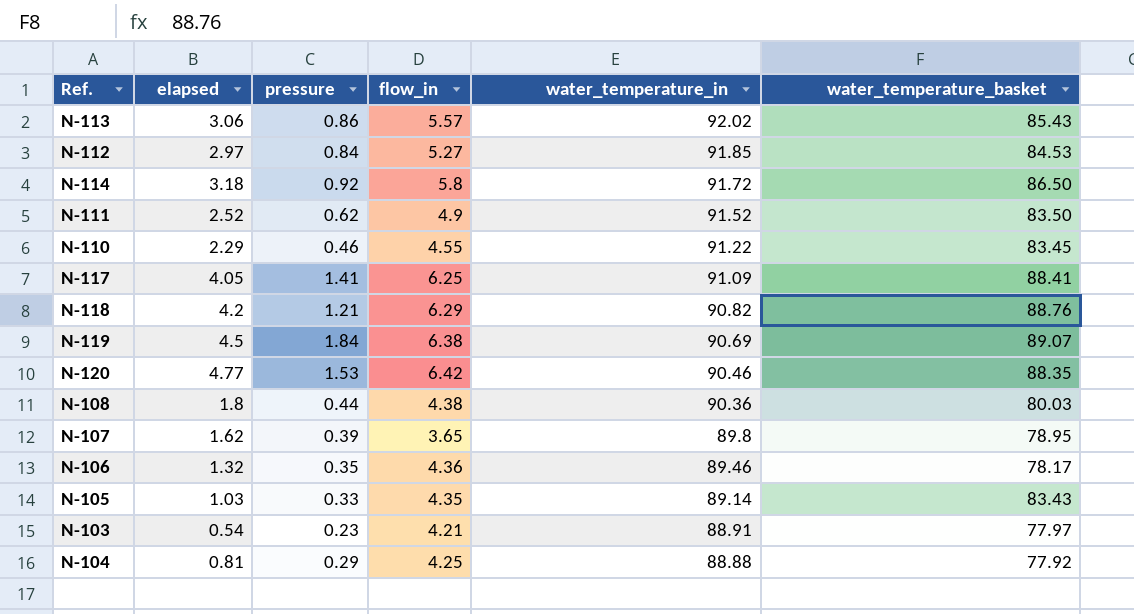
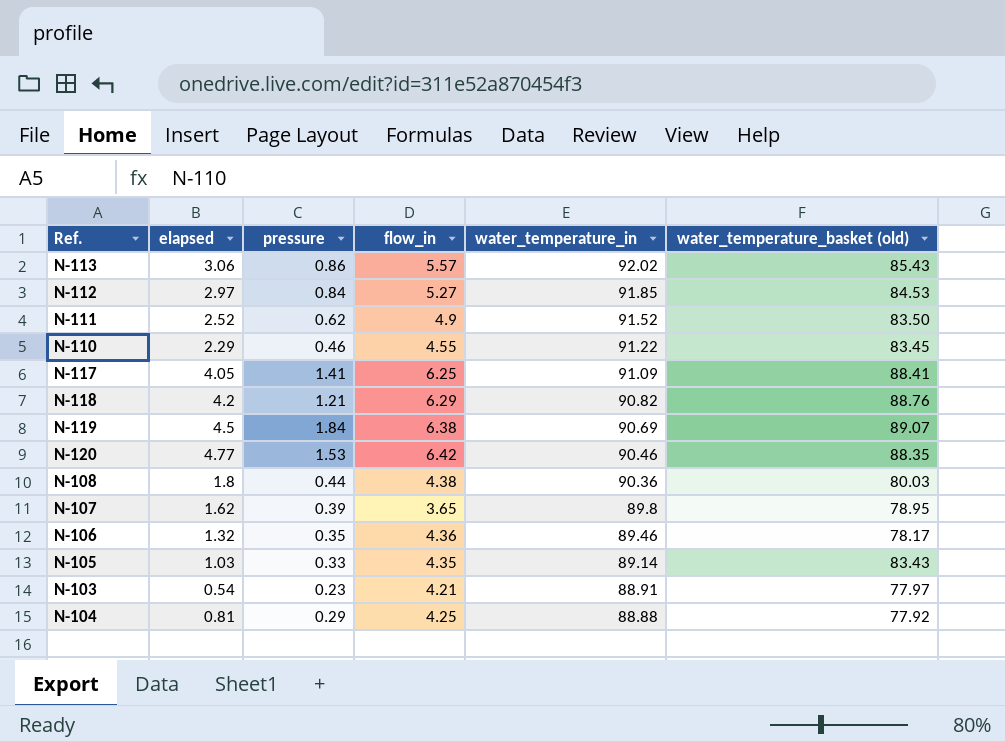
column name: water_temperature_basket -> water_temperature_basket (old)
row N-114: 3.18 | 0.92 | 5.8 | 91.72 | 86.50 -> none

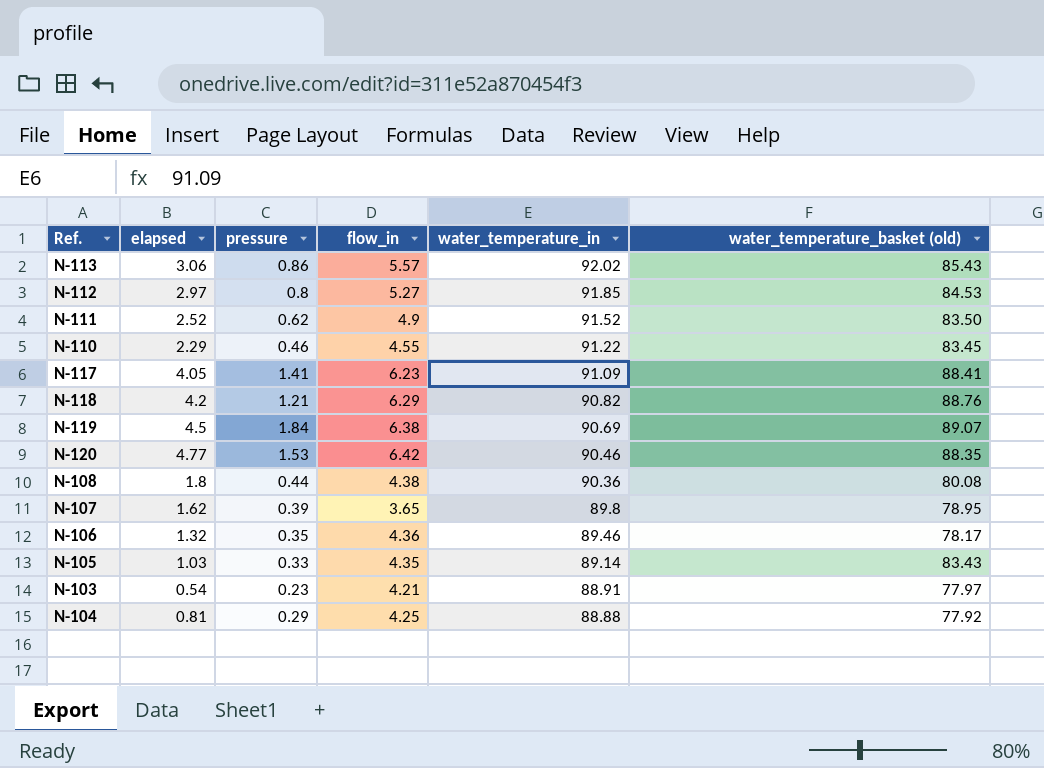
N-112 | pressure: 0.84 -> 0.8
N-117 | flow_in: 6.25 -> 6.23
N-108 | water_temperature_basket (old): 80.03 -> 80.08

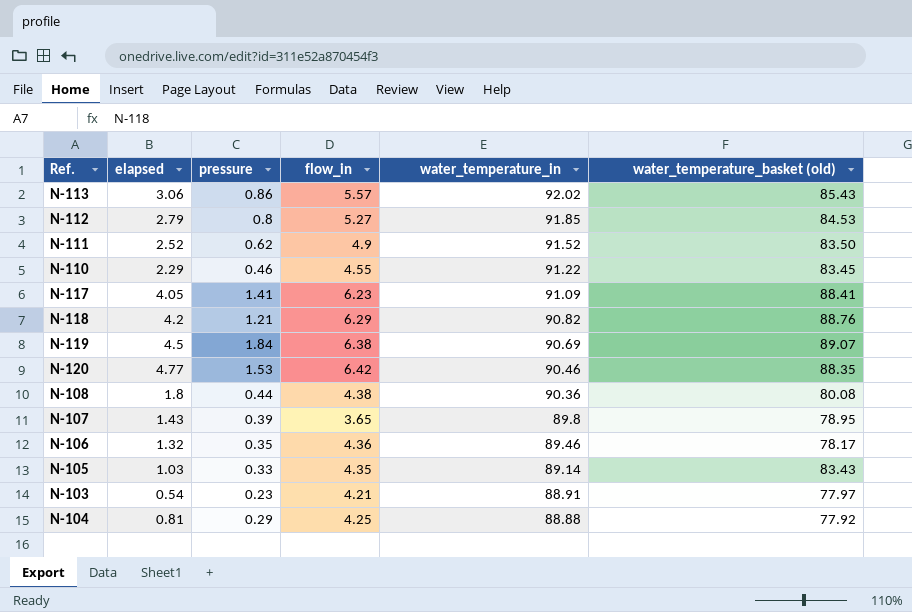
N-112 | elapsed: 2.97 -> 2.79
N-107 | elapsed: 1.62 -> 1.43

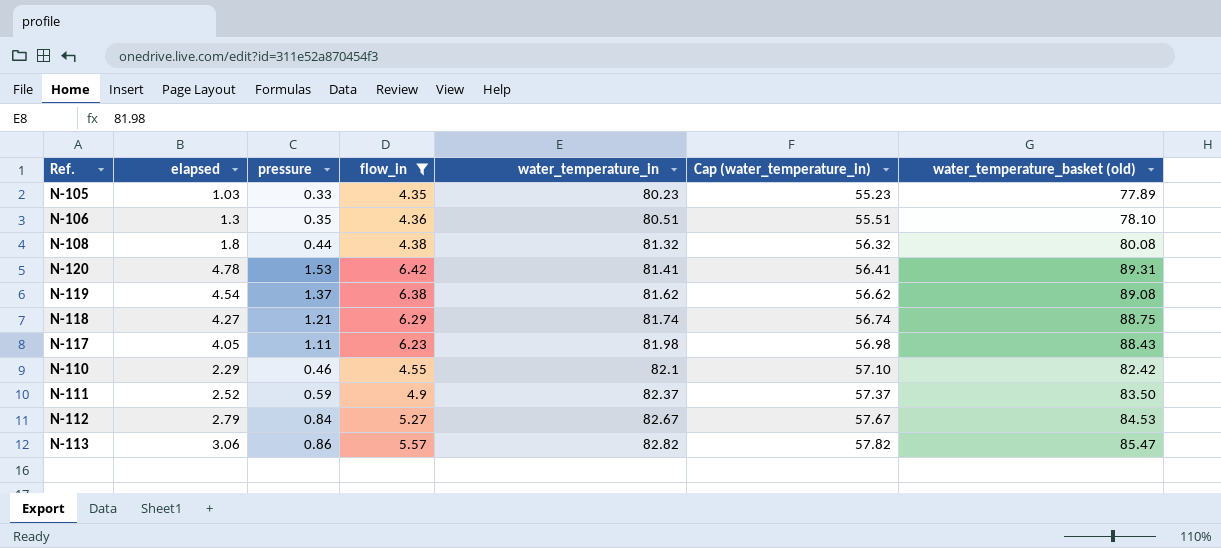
filter: none -> flow_in >= 4.35
row order: water_temperature_in descending -> water_temperature_in ascending
column Cap (water_temperature_in) | formula: none -> [water_temperature_in] - 25
N-105 | water_temperature_in: 89.14 -> 80.23
N-105 | water_temperature_basket (old): 83.43 -> 77.89
N-106 | elapsed: 1.32 -> 1.3
N-106 | water_temperature_in: 89.46 -> 80.51
N-106 | water_temperature_basket (old): 78.17 -> 78.10
N-108 | water_temperature_in: 90.36 -> 81.32
N-120 | elapsed: 4.77 -> 4.78
N-120 | water_temperature_in: 90.46 -> 81.41
N-120 | water_temperature_basket (old): 88.35 -> 89.31
N-119 | elapsed: 4.5 -> 4.54
N-119 | pressure: 1.84 -> 1.37
N-119 | water_temperature_in: 90.69 -> 81.62
N-119 | water_temperature_basket (old): 89.07 -> 89.08
N-118 | elapsed: 4.2 -> 4.27
N-118 | water_temperature_in: 90.82 -> 81.74
N-118 | water_temperature_basket (old): 88.76 -> 88.75
N-117 | pressure: 1.41 -> 1.11
N-117 | water_temperature_in: 91.09 -> 81.98
N-117 | water_temperature_basket (old): 88.41 -> 88.43
N-110 | water_temperature_in: 91.22 -> 82.1
N-110 | water_temperature_basket (old): 83.45 -> 82.42
N-111 | pressure: 0.62 -> 0.59
N-111 | water_temperature_in: 91.52 -> 82.37
N-112 | pressure: 0.8 -> 0.84
N-112 | water_temperature_in: 91.85 -> 82.67
N-113 | water_temperature_in: 92.02 -> 82.82
N-113 | water_temperature_basket (old): 85.43 -> 85.47

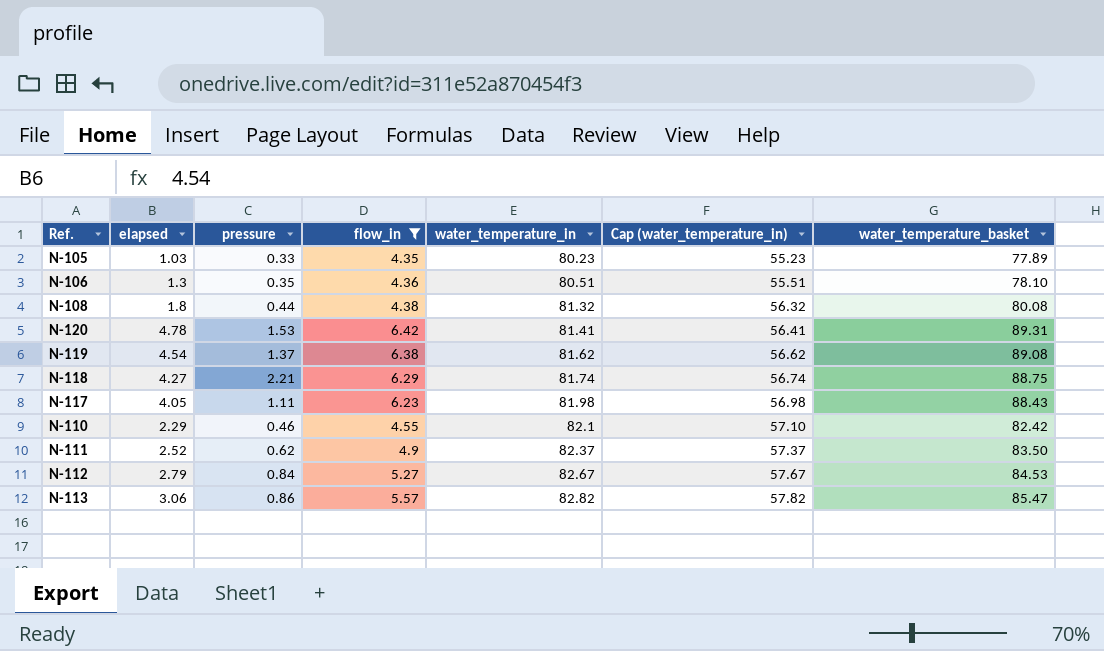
column name: water_temperature_basket (old) -> water_temperature_basket
N-118 | pressure: 1.21 -> 2.21
N-111 | pressure: 0.59 -> 0.62

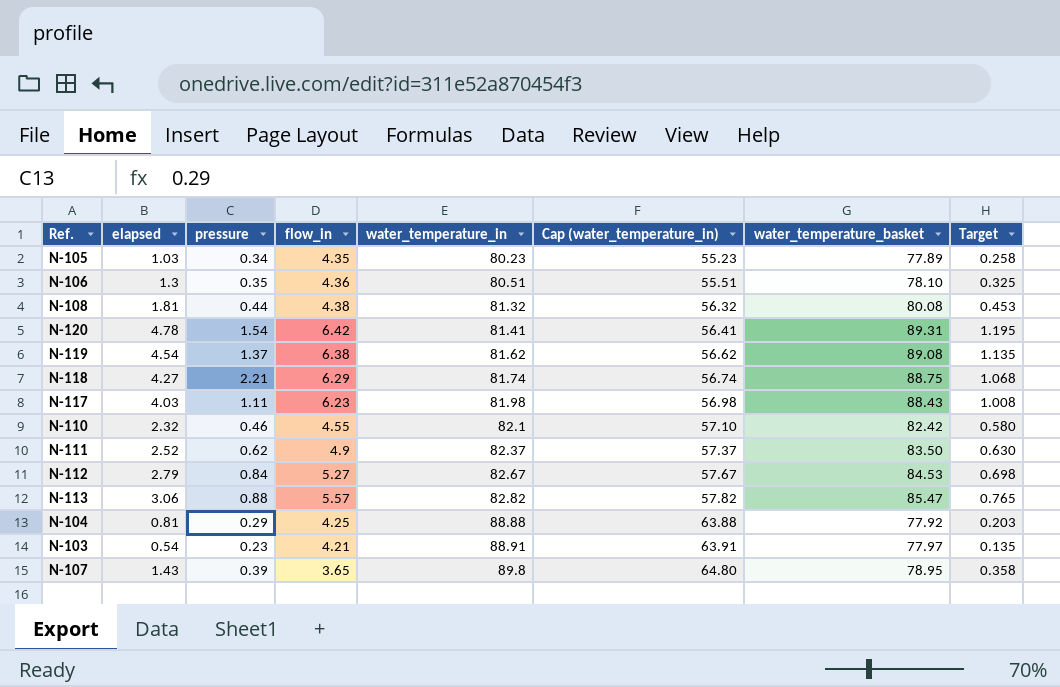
filter: flow_in >= 4.35 -> none
column Target | formula: none -> [elapsed] * 0.25
N-105 | pressure: 0.33 -> 0.34
N-108 | elapsed: 1.8 -> 1.81
N-120 | pressure: 1.53 -> 1.54
N-117 | elapsed: 4.05 -> 4.03
N-110 | elapsed: 2.29 -> 2.32
N-113 | pressure: 0.86 -> 0.88

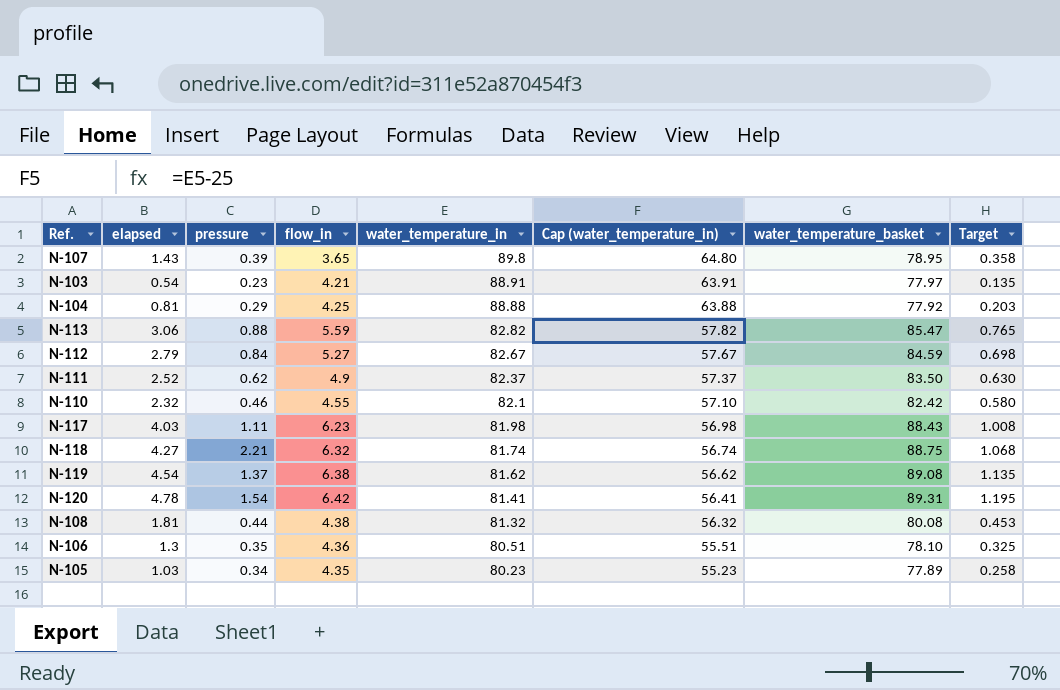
row order: water_temperature_in ascending -> water_temperature_in descending
N-113 | flow_in: 5.57 -> 5.59
N-112 | water_temperature_basket: 84.53 -> 84.59
N-118 | flow_in: 6.29 -> 6.32

